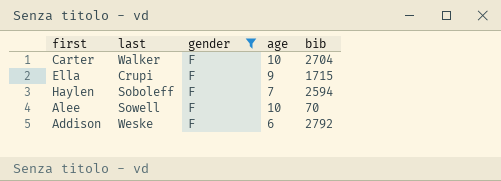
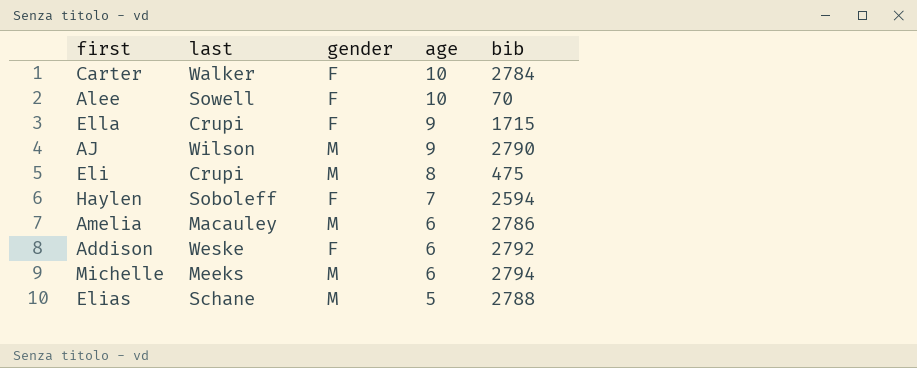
filter: gender = F -> none
row order: none -> age descending
Carter | bib: 2704 -> 2784

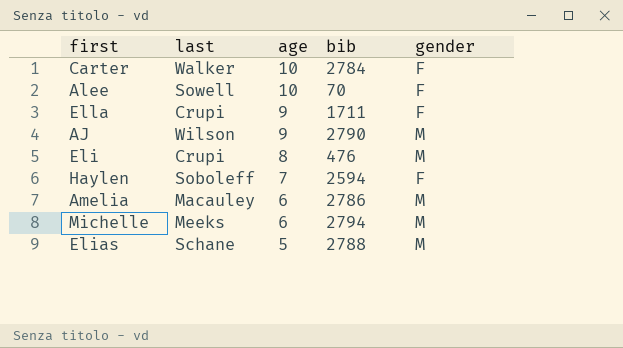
column gender | position: 3 -> 5
row Addison: Weske | F | 6 | 2792 -> none
Ella | bib: 1715 -> 1711
Eli | bib: 475 -> 476

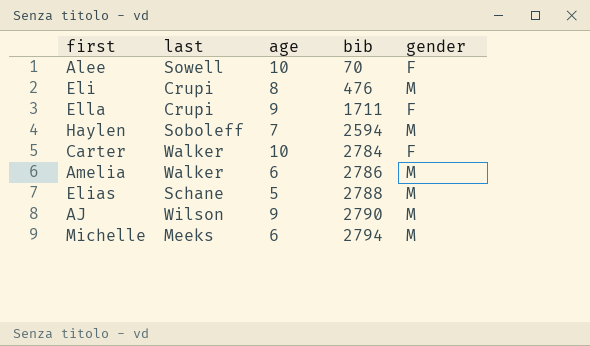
row order: age descending -> bib ascending
Haylen | gender: F -> M
Amelia | last: Macauley -> Walker

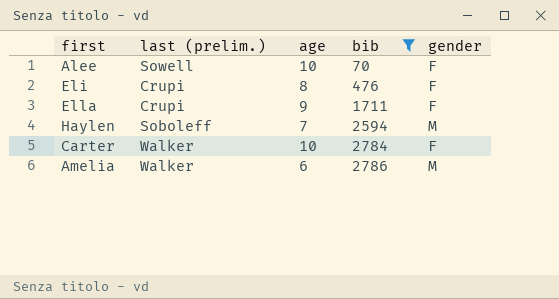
filter: none -> bib <= 2786
column name: last -> last (prelim.)
Eli | gender: M -> F

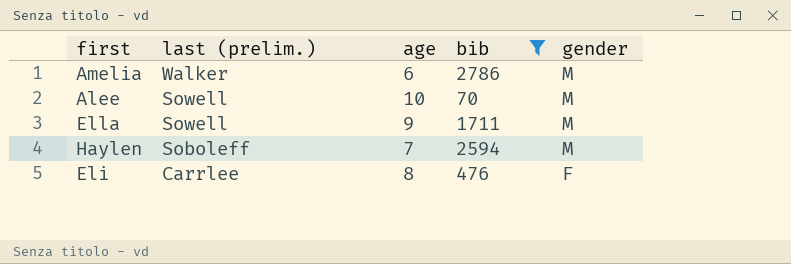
row order: bib ascending -> last (prelim.) descending
row Carter: Walker | 10 | 2784 | F -> none
Alee | gender: F -> M
Ella | last (prelim.): Crupi -> Sowell
Ella | gender: F -> M
Eli | last (prelim.): Crupi -> Carrlee

